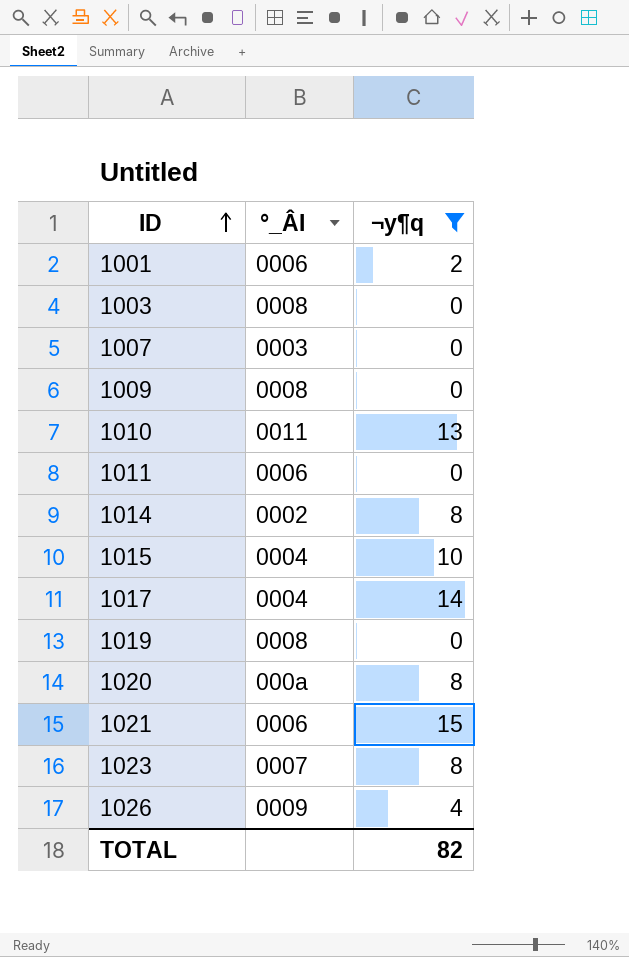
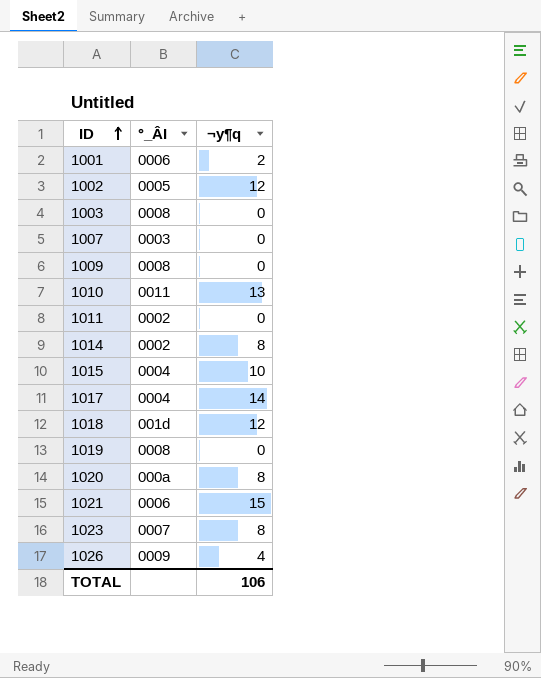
filter: ¬y¶q != 12 -> none
1011 | °_ÂI: 0006 -> 0002
TOTAL | ¬y¶q: 82 -> 106

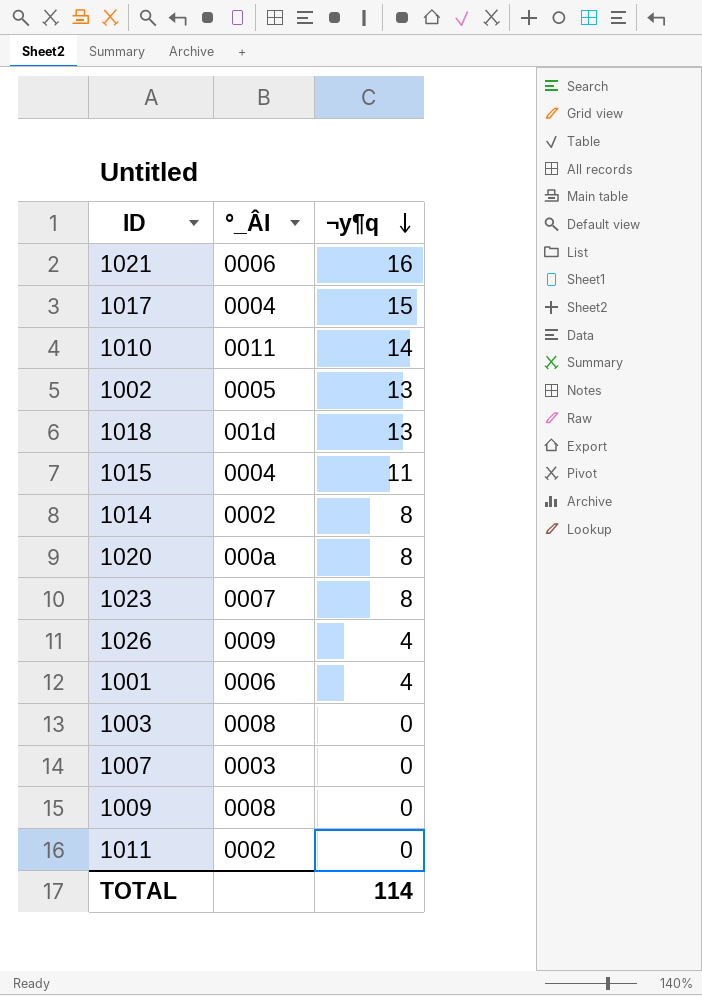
row order: ID ascending -> ¬y¶q descending
row 1019: 0008 | 0 -> none
1021 | ¬y¶q: 15 -> 16
1017 | ¬y¶q: 14 -> 15
1010 | ¬y¶q: 13 -> 14
1002 | ¬y¶q: 12 -> 13
1018 | ¬y¶q: 12 -> 13
1015 | ¬y¶q: 10 -> 11
1001 | ¬y¶q: 2 -> 4
TOTAL | ¬y¶q: 106 -> 114

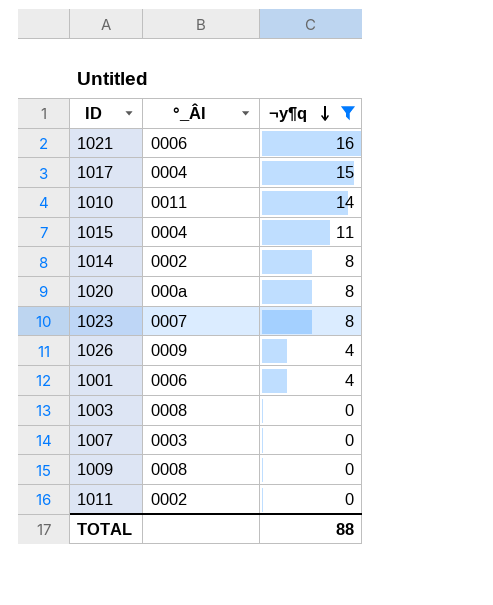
filter: none -> ¬y¶q != 13
TOTAL | ¬y¶q: 114 -> 88

